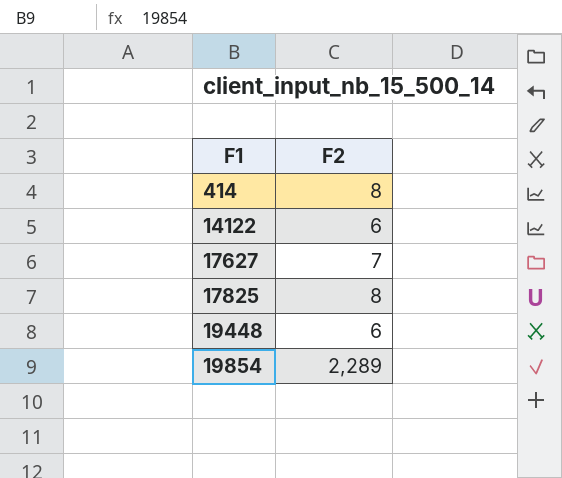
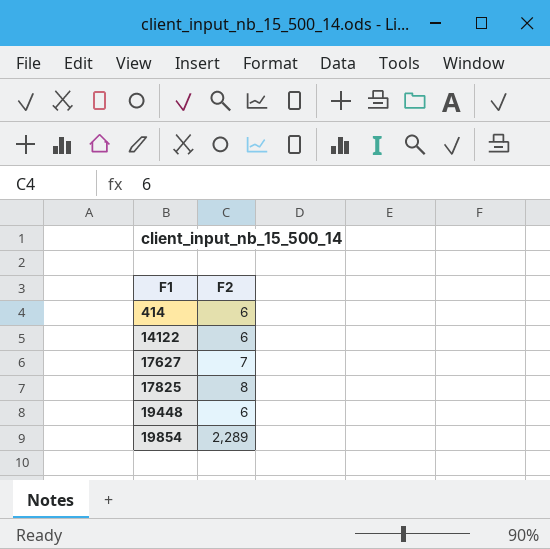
414 | F2: 8 -> 6

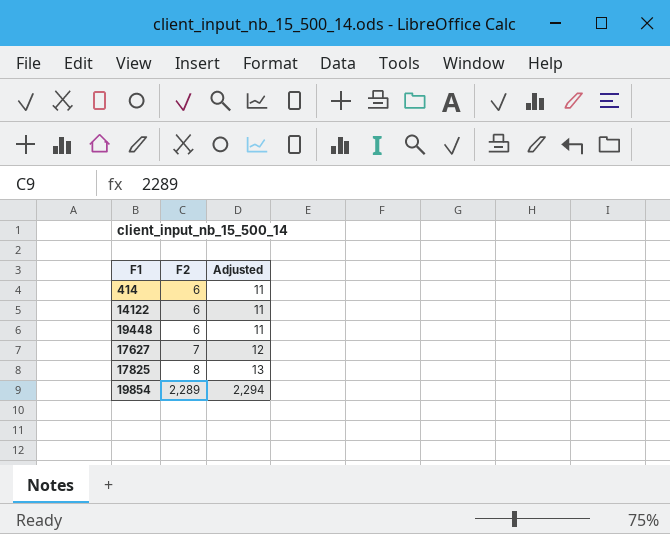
row order: F1 ascending -> F2 ascending
column Adjusted | formula: none -> [F2] + 5

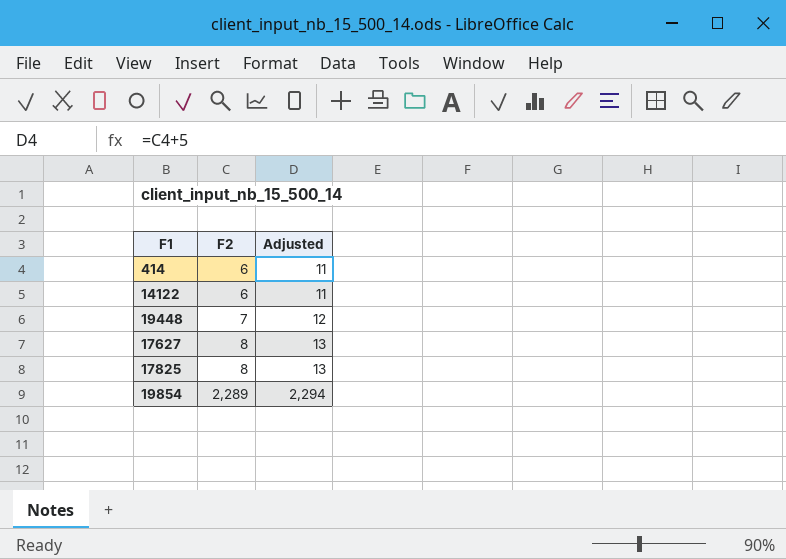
19448 | F2: 6 -> 7
19448 | Adjusted: 11 -> 12
17627 | F2: 7 -> 8
17627 | Adjusted: 12 -> 13

